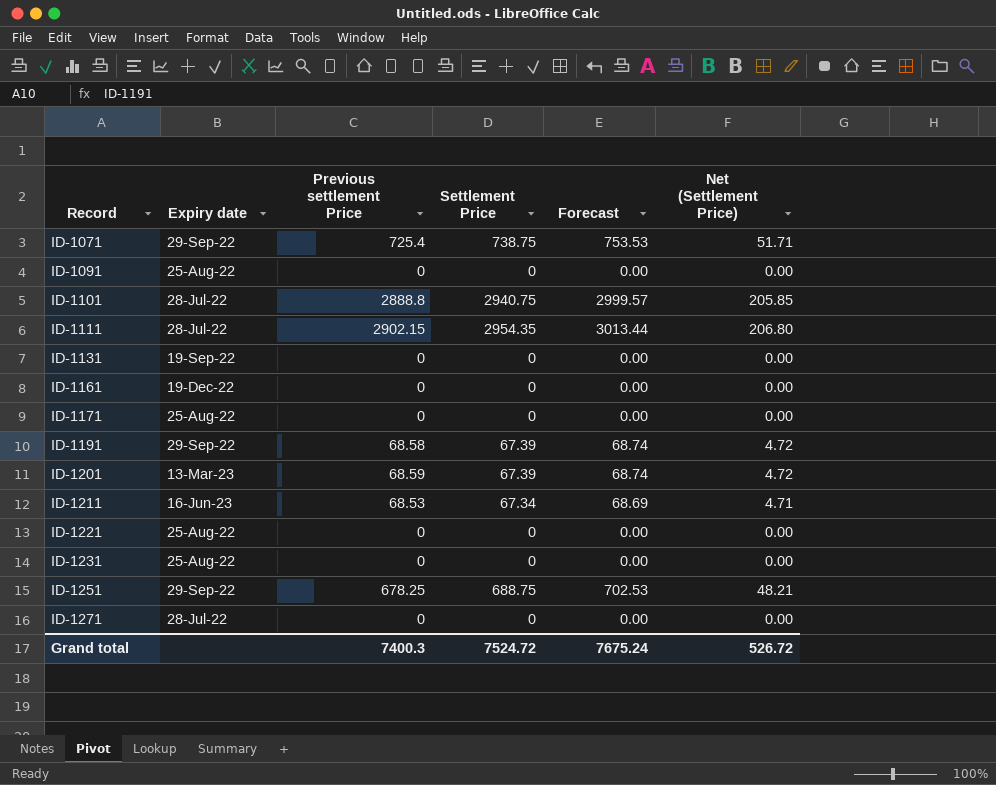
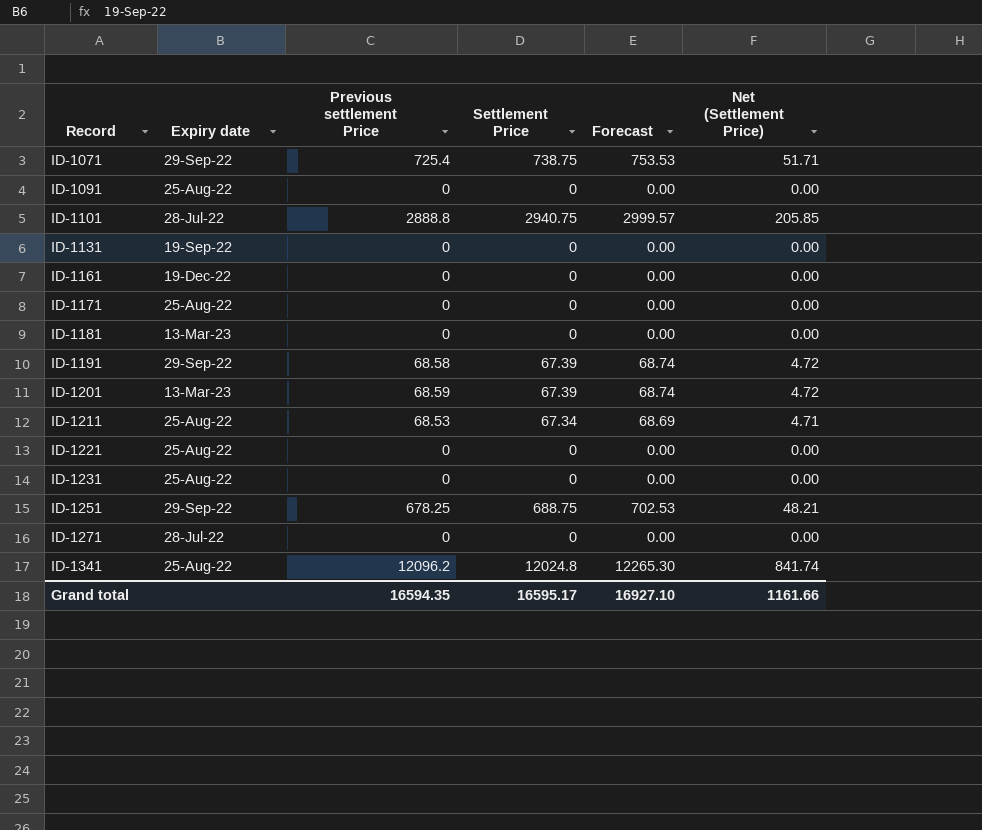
row ID-1111: 28-Jul-22 | 2902.15 | 2954.35 | 3013.44 | 206.80 -> none
row ID-1181: none -> 13-Mar-23 | 0 | 0 | 0.00 | 0.00
ID-1211 | Expiry date: 16-Jun-23 -> 25-Aug-22
row ID-1341: none -> 25-Aug-22 | 12096.2 | 12024.8 | 12265.30 | 841.74
Grand total | Previous settlement Price: 7400.3 -> 16594.35
Grand total | Settlement Price: 7524.72 -> 16595.17
Grand total | Forecast: 7675.24 -> 16927.10
Grand total | Net (Settlement Price): 526.72 -> 1161.66

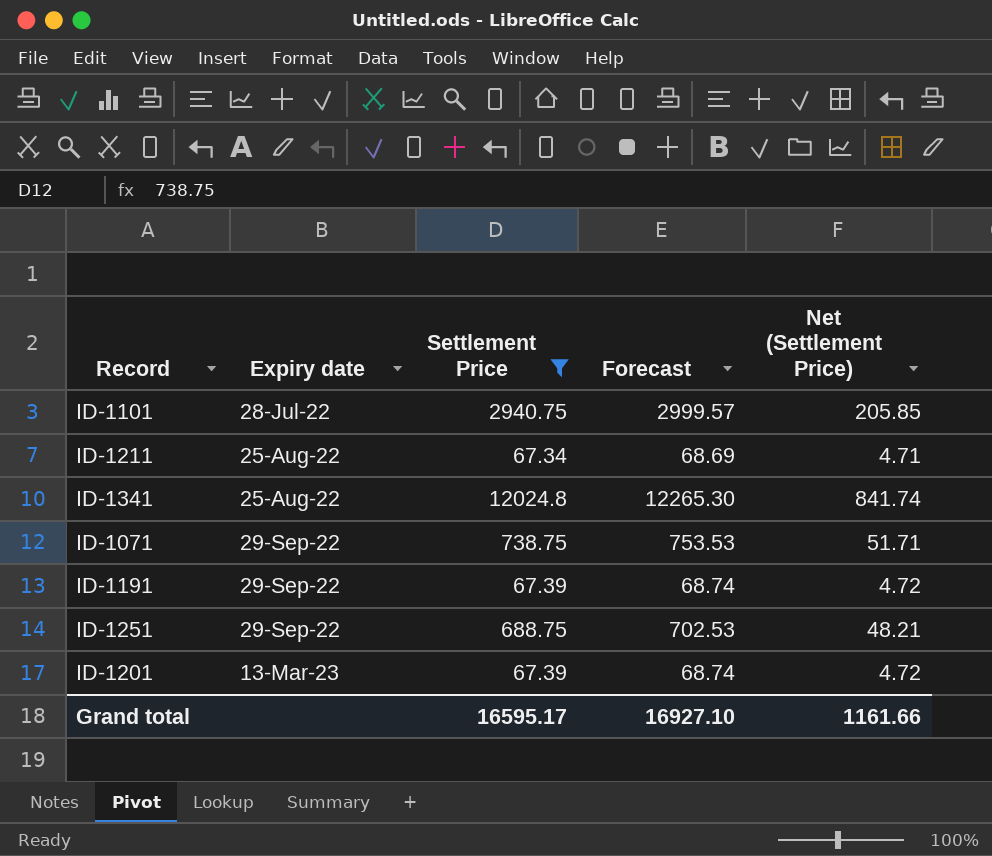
filter: none -> Settlement Price != 0
row order: Record ascending -> Expiry date ascending
column Previous settlement Price | position: 3 -> none

